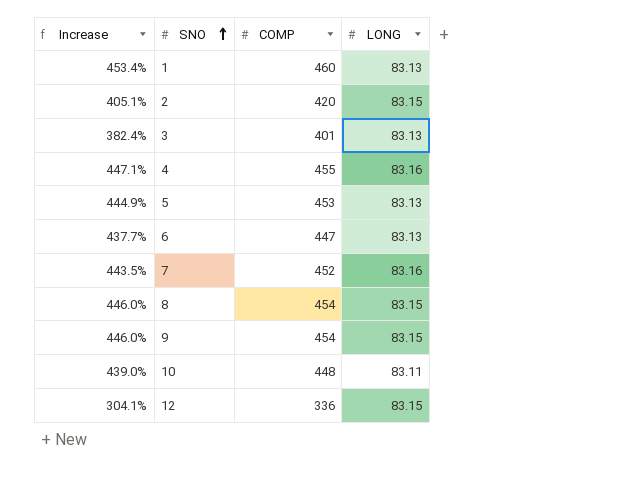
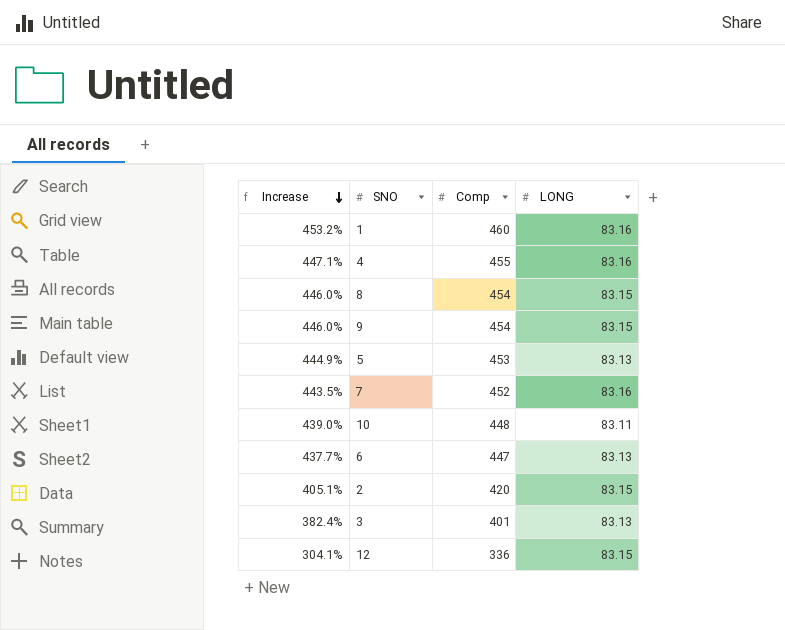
row order: SNO ascending -> Increase descending
column name: COMP -> Comp
1 | Increase: 453.4% -> 453.2%
1 | LONG: 83.13 -> 83.16

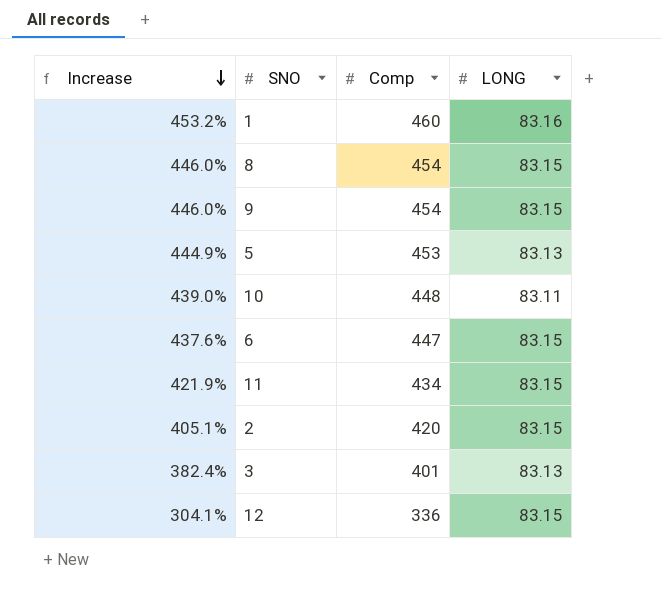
row 4: 447.1% | 455 | 83.16 -> none
row 7: 443.5% | 452 | 83.16 -> none
6 | Increase: 437.7% -> 437.6%
6 | LONG: 83.13 -> 83.15
row 11: none -> 421.9% | 434 | 83.15

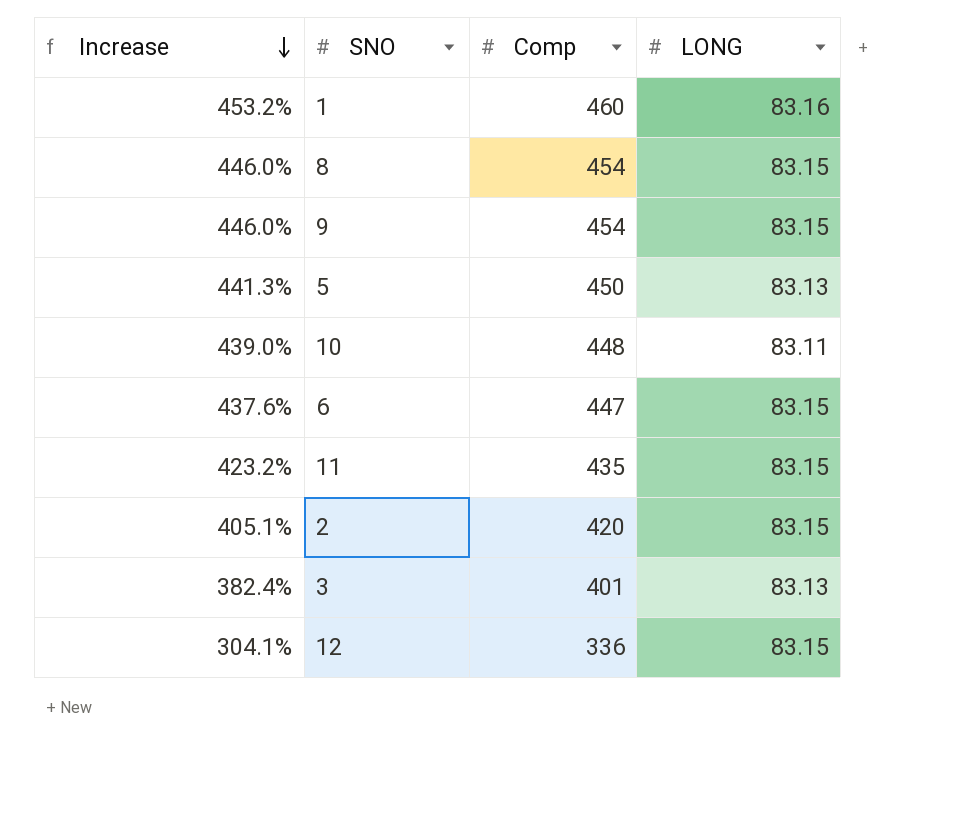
5 | Increase: 444.9% -> 441.3%
5 | Comp: 453 -> 450
11 | Increase: 421.9% -> 423.2%
11 | Comp: 434 -> 435

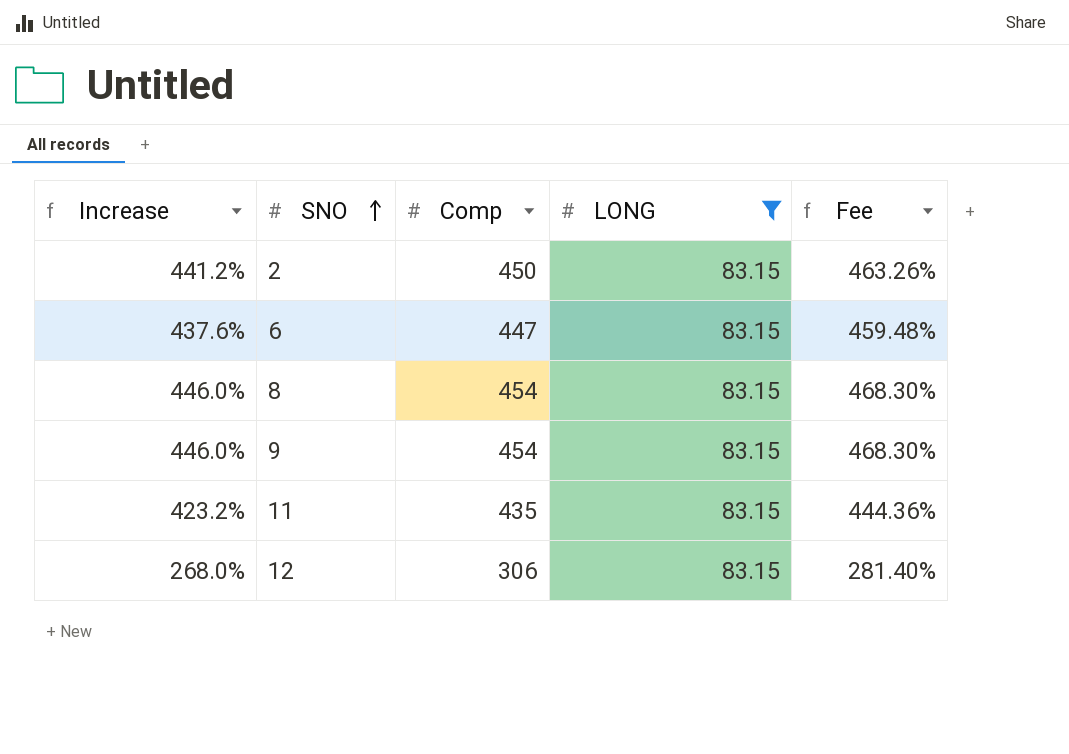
filter: none -> LONG = 83.15
row order: Increase descending -> SNO ascending
column Fee | formula: none -> [Increase] * 1.05
2 | Increase: 405.1% -> 441.2%
2 | Comp: 420 -> 450
12 | Increase: 304.1% -> 268.0%
12 | Comp: 336 -> 306

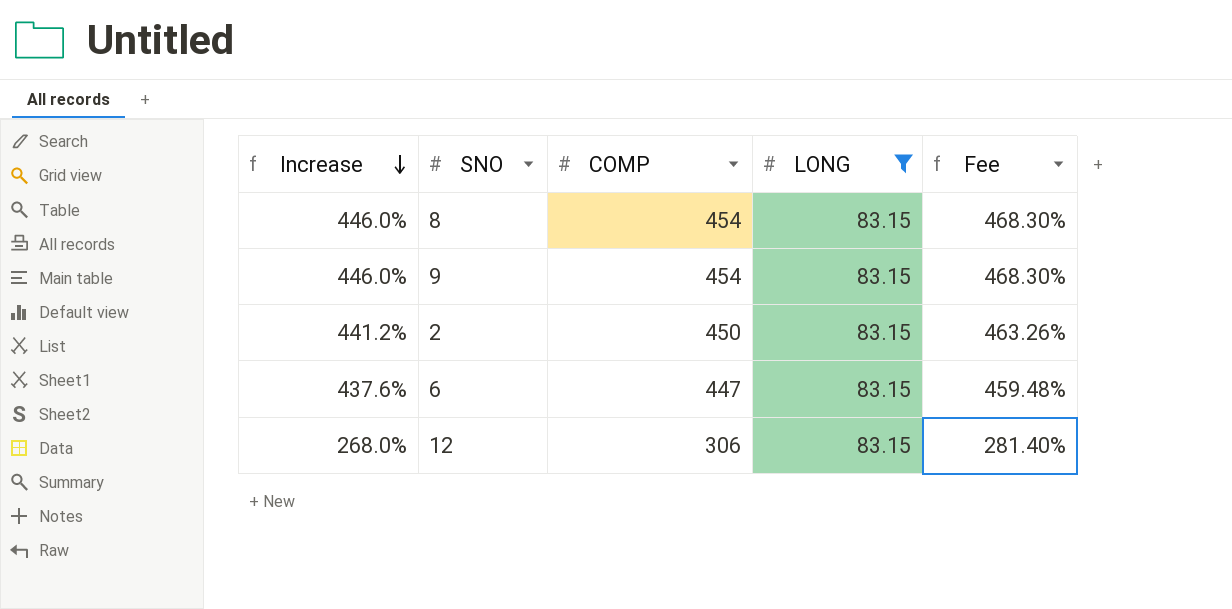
row order: SNO ascending -> Increase descending
column name: Comp -> COMP
row 11: 423.2% | 435 | 83.15 | 444.36% -> none

